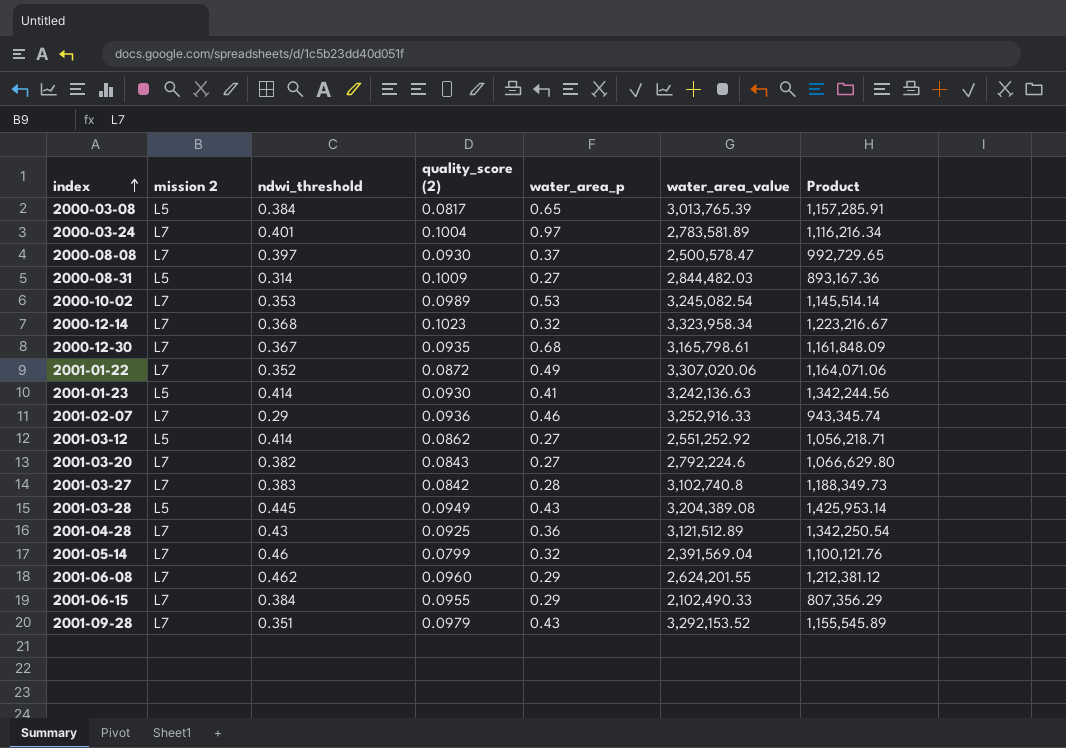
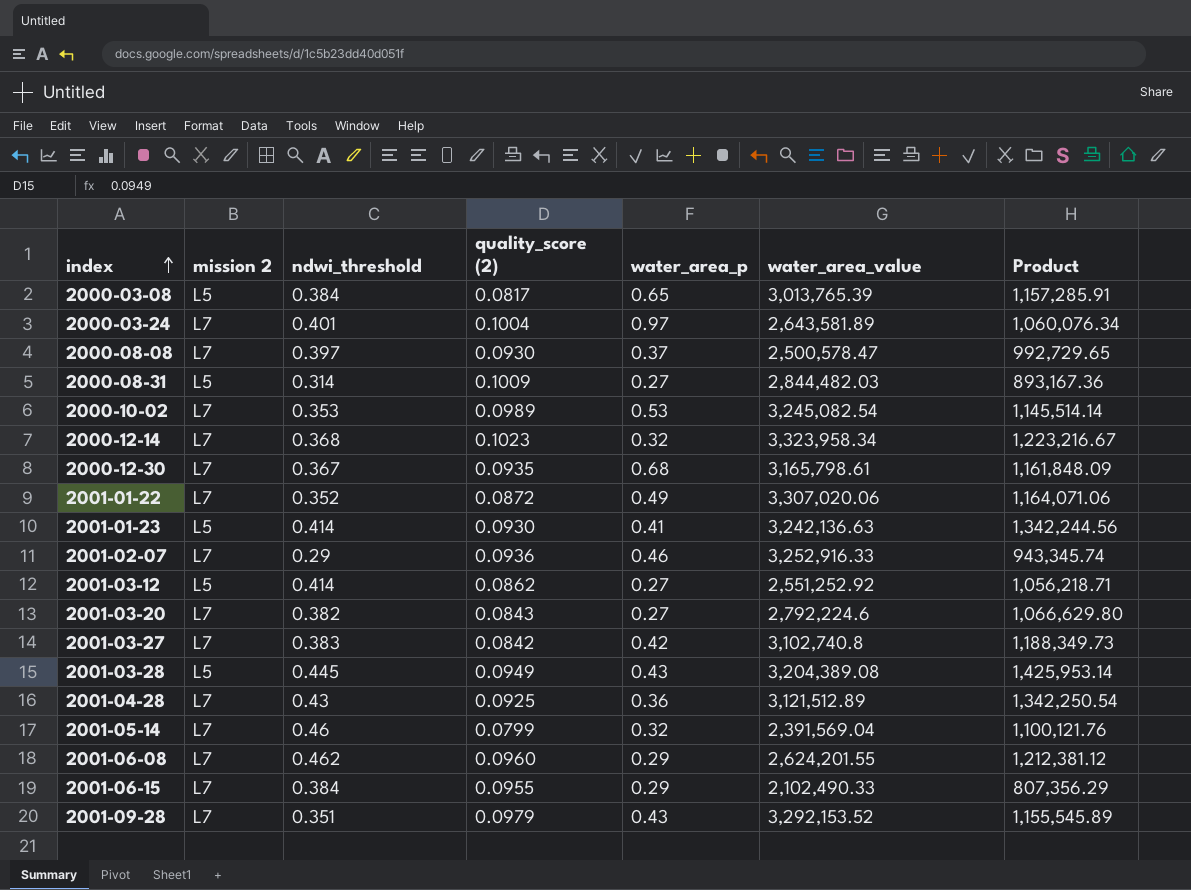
2000-03-24 | water_area_value: 2,783,581.89 -> 2,643,581.89
2000-03-24 | Product: 1,116,216.34 -> 1,060,076.34
2001-03-27 | water_area_p: 0.28 -> 0.42

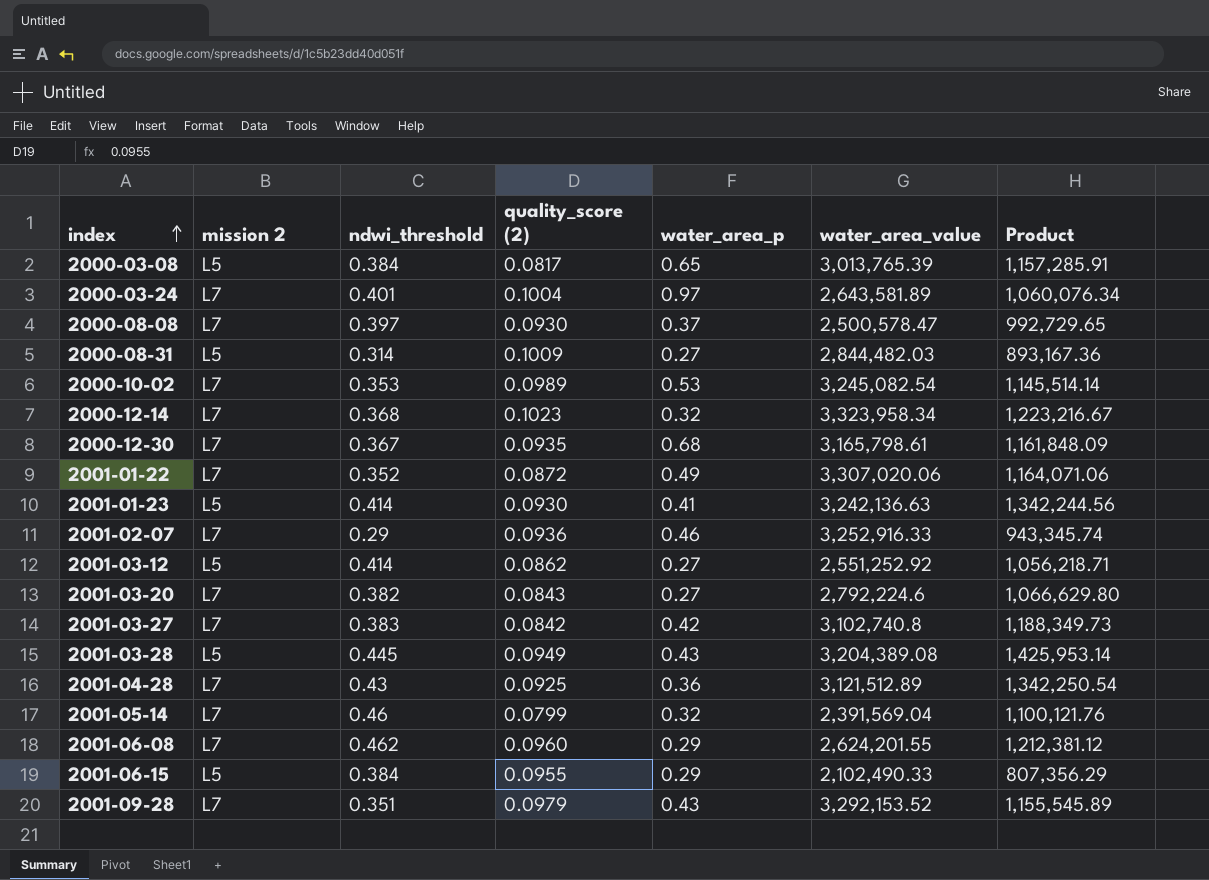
2001-06-15 | mission 2: L7 -> L5

